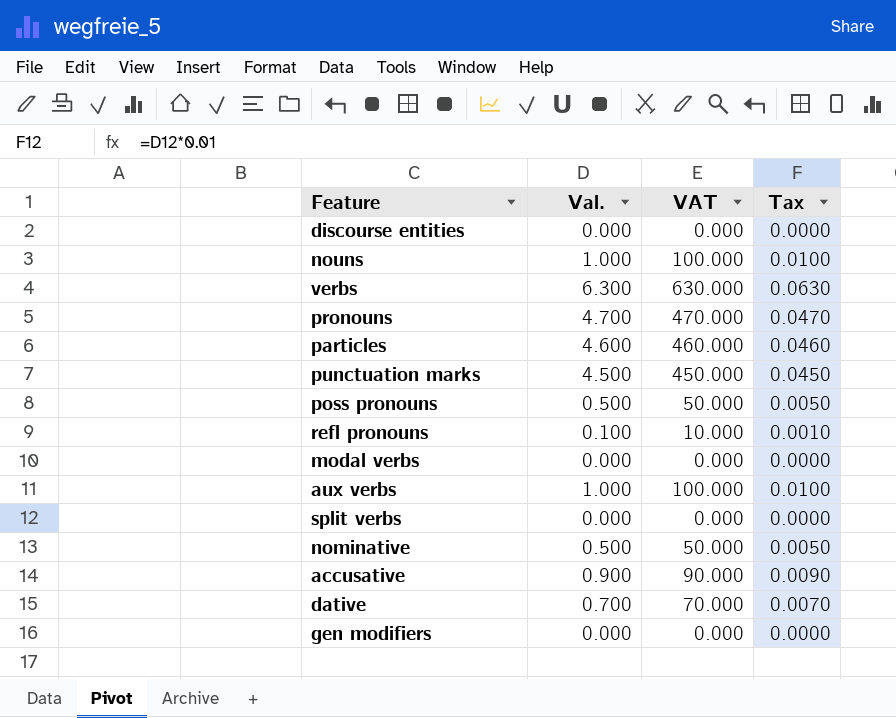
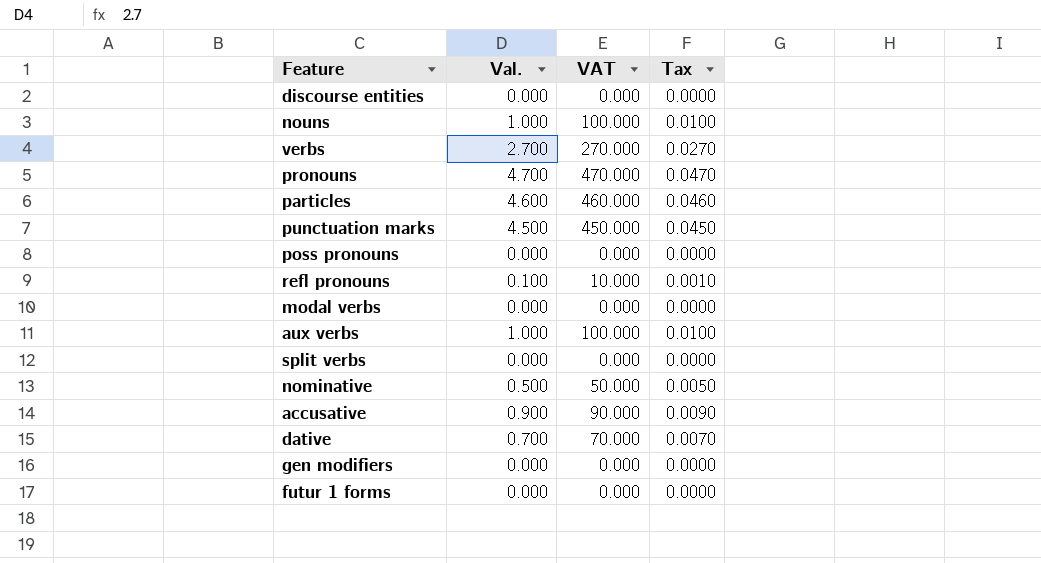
verbs | Val.: 6.300 -> 2.700
verbs | VAT: 630.000 -> 270.000
verbs | Tax: 0.0630 -> 0.0270
poss pronouns | Val.: 0.500 -> 0.000
poss pronouns | VAT: 50.000 -> 0.000
poss pronouns | Tax: 0.0050 -> 0.0000
row futur 1 forms: none -> 0.000 | 0.000 | 0.0000

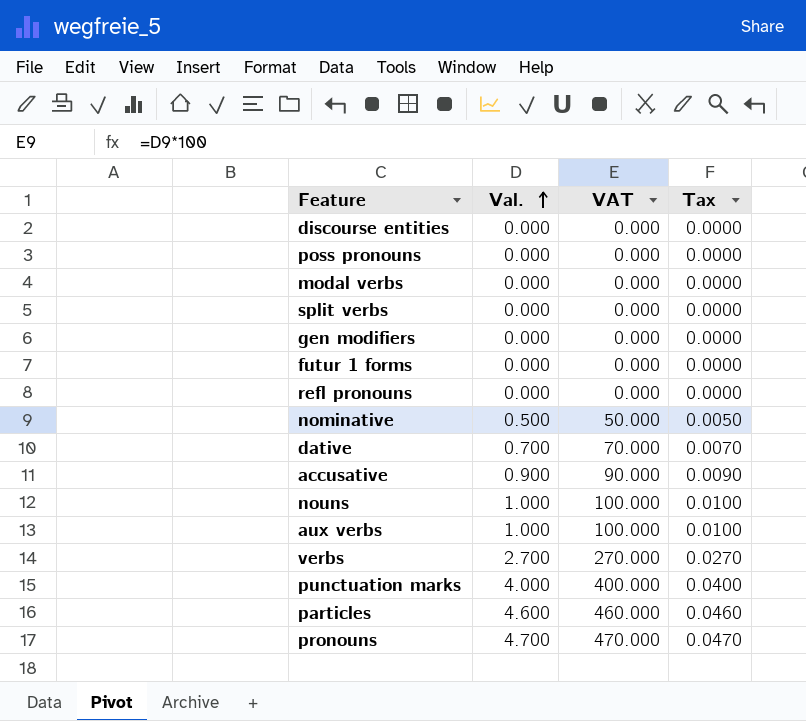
row order: none -> Val. ascending
refl pronouns | Val.: 0.100 -> 0.000
refl pronouns | VAT: 10.000 -> 0.000
refl pronouns | Tax: 0.0010 -> 0.0000
punctuation marks | Val.: 4.500 -> 4.000
punctuation marks | VAT: 450.000 -> 400.000
punctuation marks | Tax: 0.0450 -> 0.0400

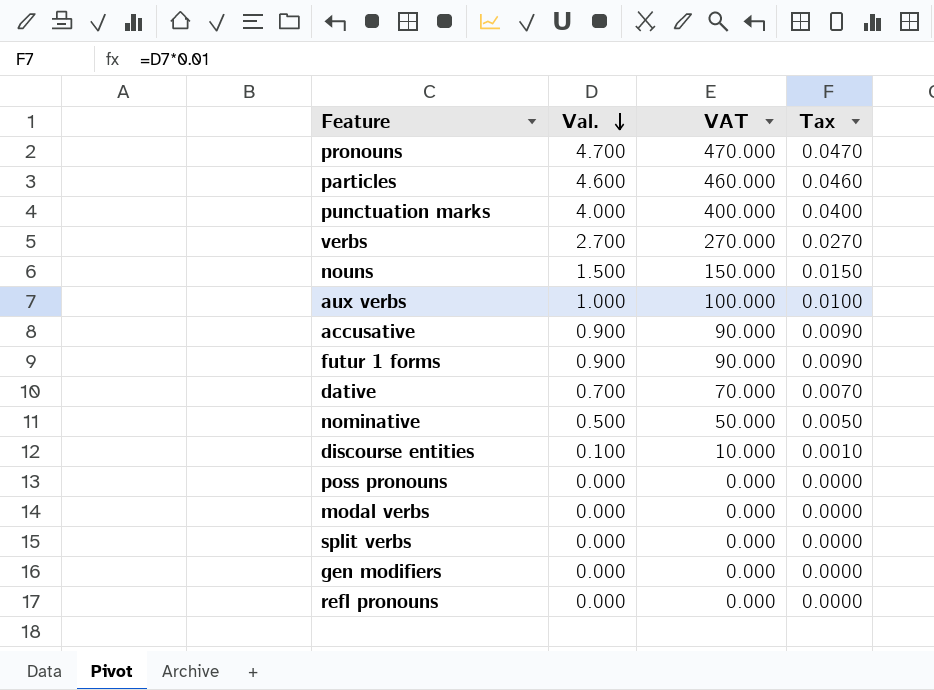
row order: Val. ascending -> Val. descending
nouns | Val.: 1.000 -> 1.500
nouns | VAT: 100.000 -> 150.000
nouns | Tax: 0.0100 -> 0.0150
futur 1 forms | Val.: 0.000 -> 0.900
futur 1 forms | VAT: 0.000 -> 90.000
futur 1 forms | Tax: 0.0000 -> 0.0090
discourse entities | Val.: 0.000 -> 0.100
discourse entities | VAT: 0.000 -> 10.000
discourse entities | Tax: 0.0000 -> 0.0010

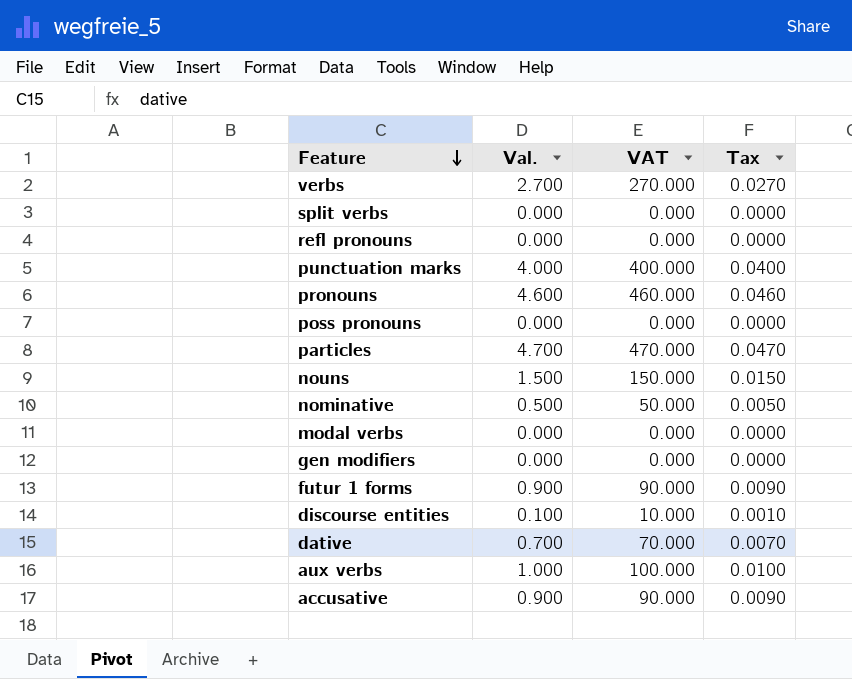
row order: Val. descending -> Feature descending
pronouns | Val.: 4.700 -> 4.600
pronouns | VAT: 470.000 -> 460.000
pronouns | Tax: 0.0470 -> 0.0460
particles | Val.: 4.600 -> 4.700
particles | VAT: 460.000 -> 470.000
particles | Tax: 0.0460 -> 0.0470

